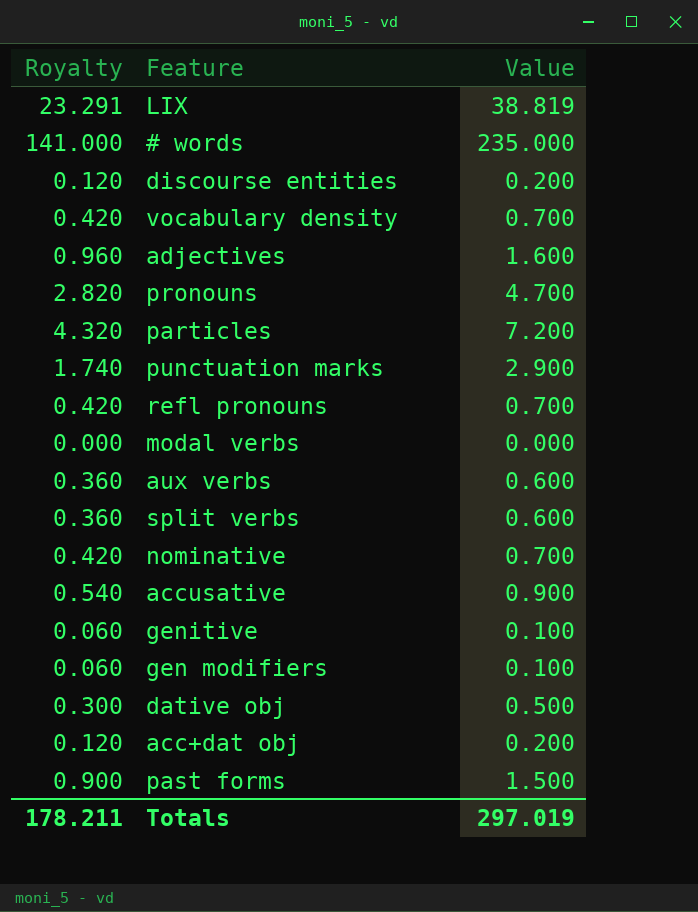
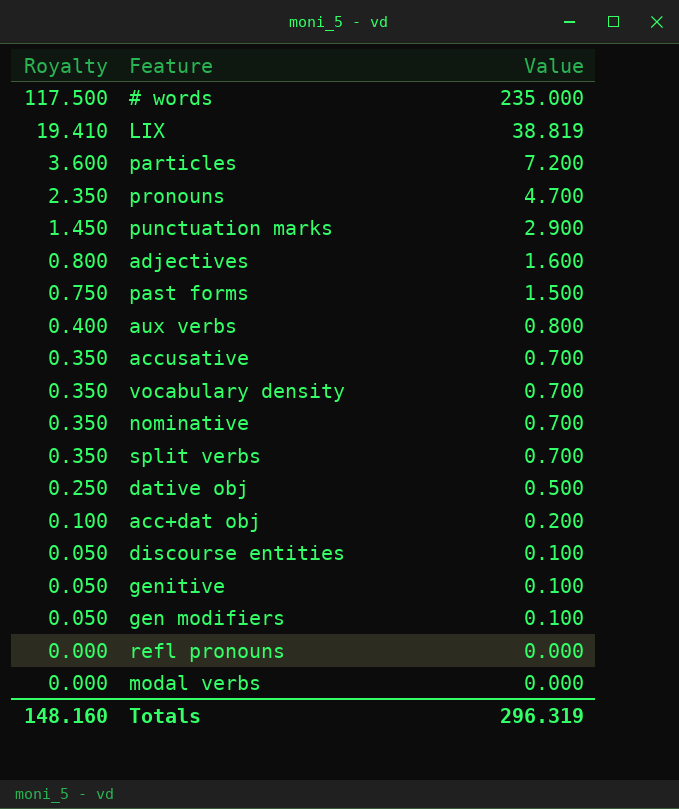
row order: none -> Royalty descending
column Royalty | formula: [Value] * 0.6 -> [Value] * 0.5
aux verbs | Value: 0.600 -> 0.800
accusative | Value: 0.900 -> 0.700
split verbs | Value: 0.600 -> 0.700
discourse entities | Value: 0.200 -> 0.100
refl pronouns | Value: 0.700 -> 0.000
Totals | Royalty: 178.211 -> 148.160
Totals | Value: 297.019 -> 296.319

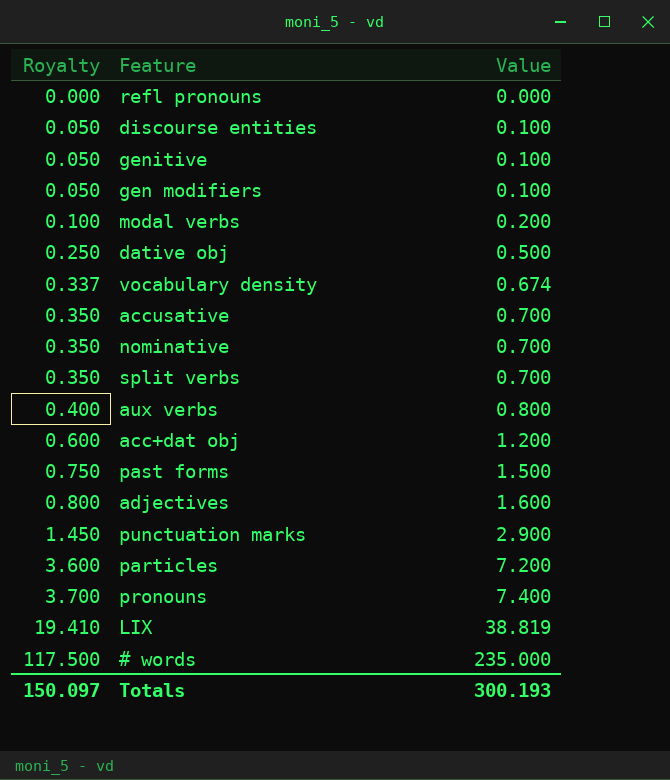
row order: Royalty descending -> Royalty ascending
modal verbs | Royalty: 0.000 -> 0.100
modal verbs | Value: 0.000 -> 0.200
vocabulary density | Royalty: 0.350 -> 0.337
vocabulary density | Value: 0.700 -> 0.674
acc+dat obj | Royalty: 0.100 -> 0.600
acc+dat obj | Value: 0.200 -> 1.200
pronouns | Royalty: 2.350 -> 3.700
pronouns | Value: 4.700 -> 7.400
Totals | Royalty: 148.160 -> 150.097
Totals | Value: 296.319 -> 300.193

